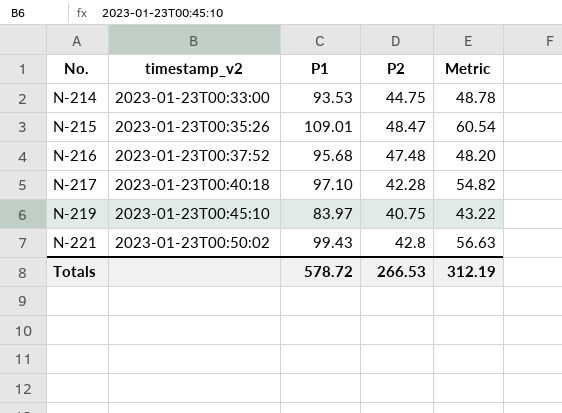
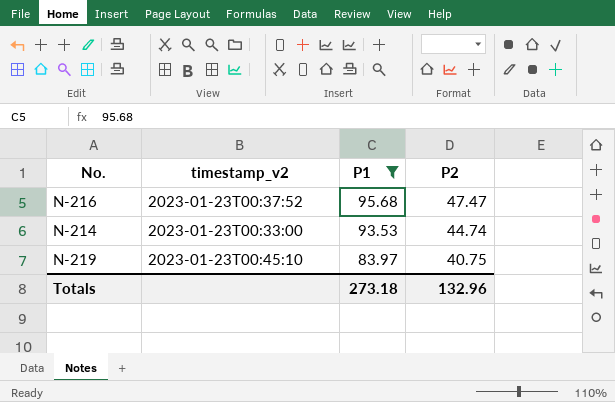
filter: none -> P1 <= 95.68
row order: No. ascending -> P1 descending
column Metric | formula: [P1] - [P2] -> none
N-216 | P2: 47.48 -> 47.47
N-214 | P2: 44.75 -> 44.74
Totals | P1: 578.72 -> 273.18
Totals | P2: 266.53 -> 132.96

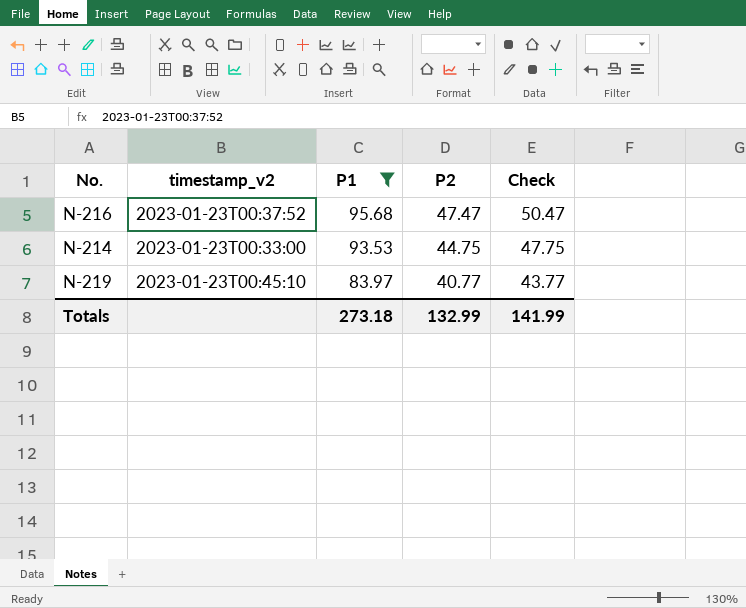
column Check | formula: none -> [P2] + 3
N-214 | P2: 44.74 -> 44.75
N-219 | P2: 40.75 -> 40.77
Totals | P2: 132.96 -> 132.99

